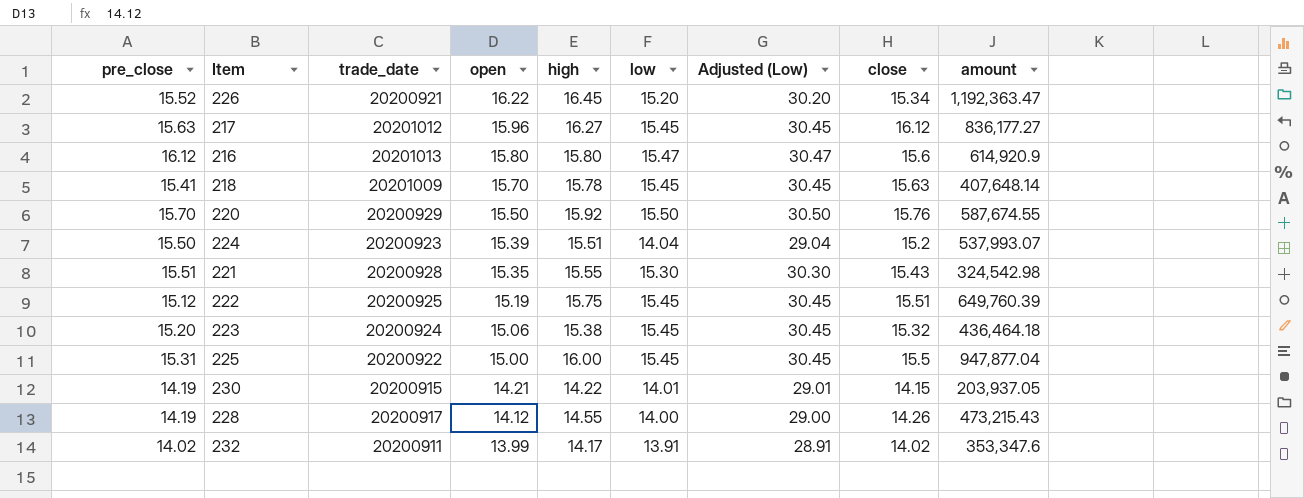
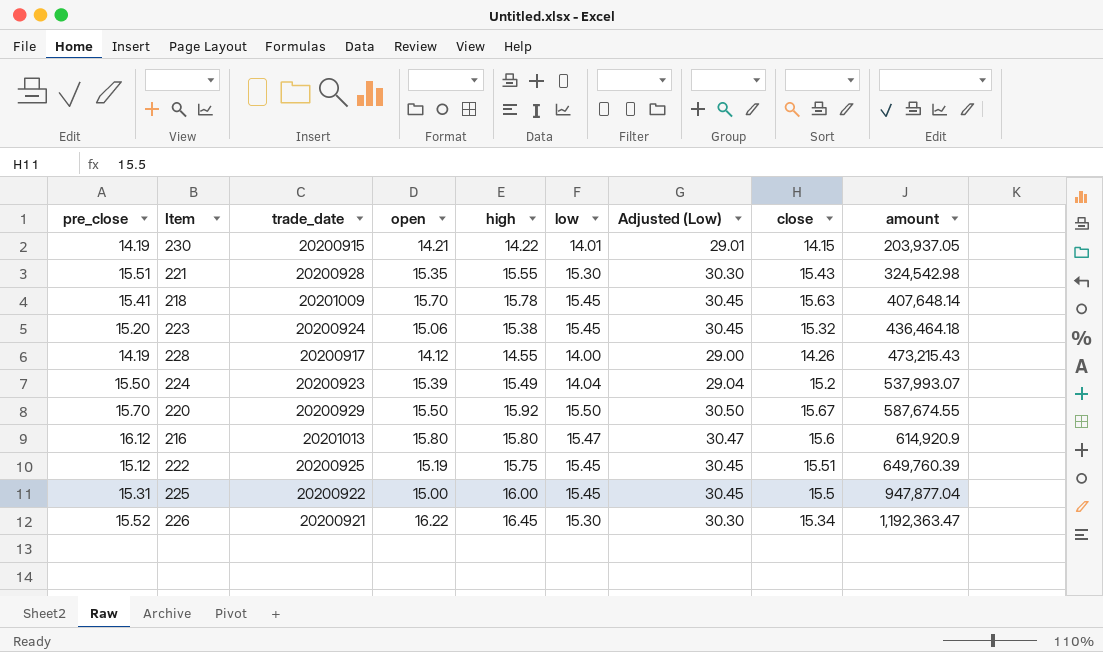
row order: open descending -> amount ascending
row 217: 15.63 | 20201012 | 15.96 | 16.27 | 15.45 | 30.45 | 16.12 | 836,177.27 -> none
row 232: 14.02 | 20200911 | 13.99 | 14.17 | 13.91 | 28.91 | 14.02 | 353,347.6 -> none
224 | high: 15.51 -> 15.49
220 | close: 15.76 -> 15.67
226 | low: 15.20 -> 15.30
226 | Adjusted (Low): 30.20 -> 30.30

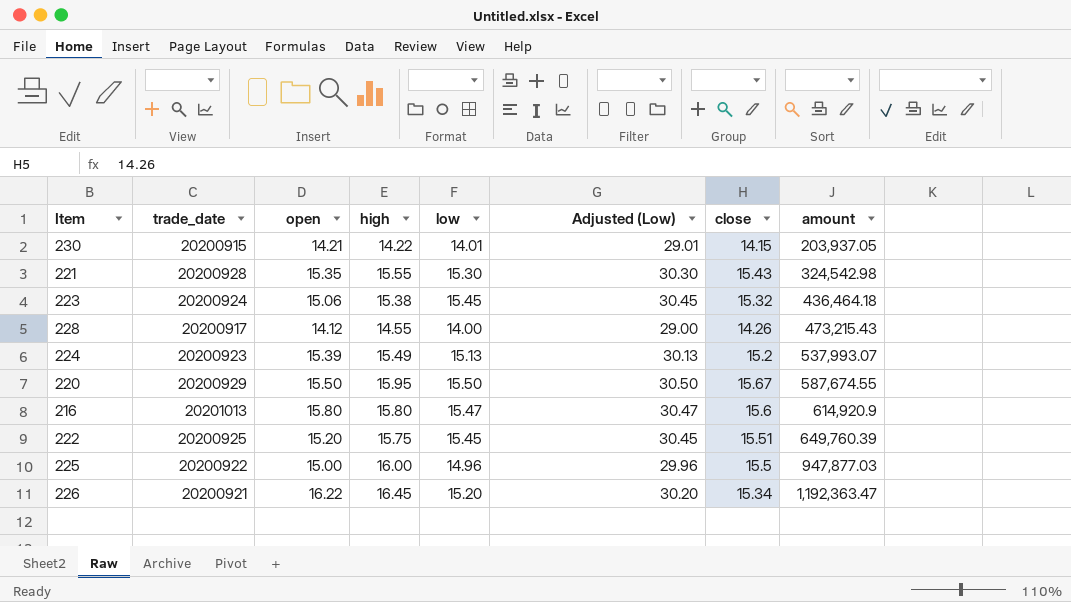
column pre_close | position: 1 -> none
row 218: 15.41 | 20201009 | 15.70 | 15.78 | 15.45 | 30.45 | 15.63 | 407,648.14 -> none
224 | low: 14.04 -> 15.13
224 | Adjusted (Low): 29.04 -> 30.13
220 | high: 15.92 -> 15.95
222 | open: 15.19 -> 15.20
225 | low: 15.45 -> 14.96
225 | Adjusted (Low): 30.45 -> 29.96
225 | amount: 947,877.04 -> 947,877.03
226 | low: 15.30 -> 15.20
226 | Adjusted (Low): 30.30 -> 30.20

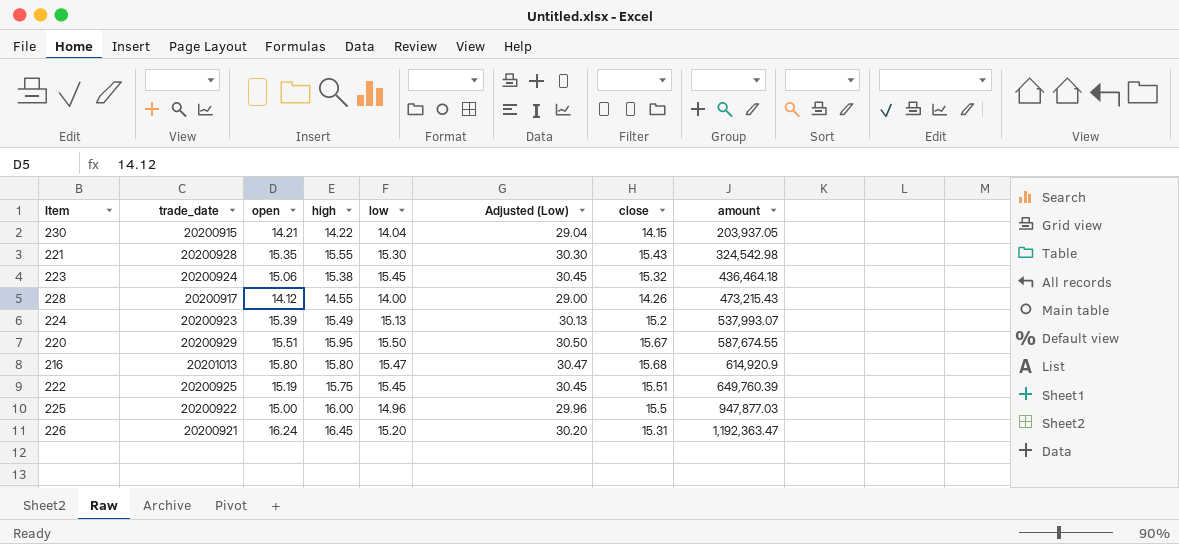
230 | low: 14.01 -> 14.04
230 | Adjusted (Low): 29.01 -> 29.04
220 | open: 15.50 -> 15.51
216 | close: 15.6 -> 15.68
222 | open: 15.20 -> 15.19
226 | open: 16.22 -> 16.24
226 | close: 15.34 -> 15.31

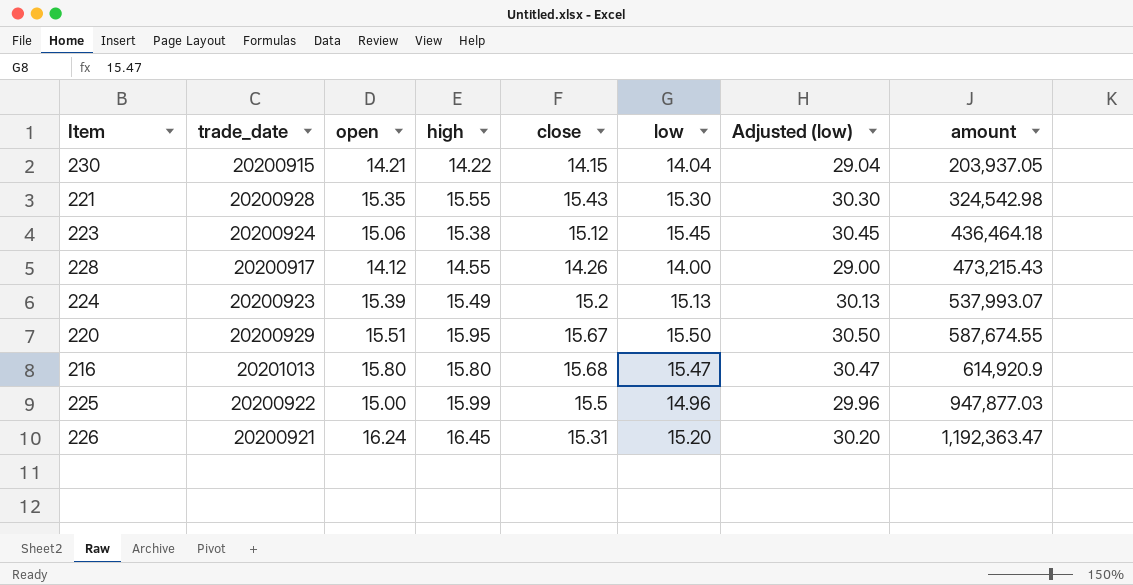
column close | position: 7 -> 5
column name: Adjusted (Low) -> Adjusted (low)
row 222: 20200925 | 15.19 | 15.75 | 15.45 | 30.45 | 15.51 | 649,760.39 -> none
223 | close: 15.32 -> 15.12
225 | high: 16.00 -> 15.99

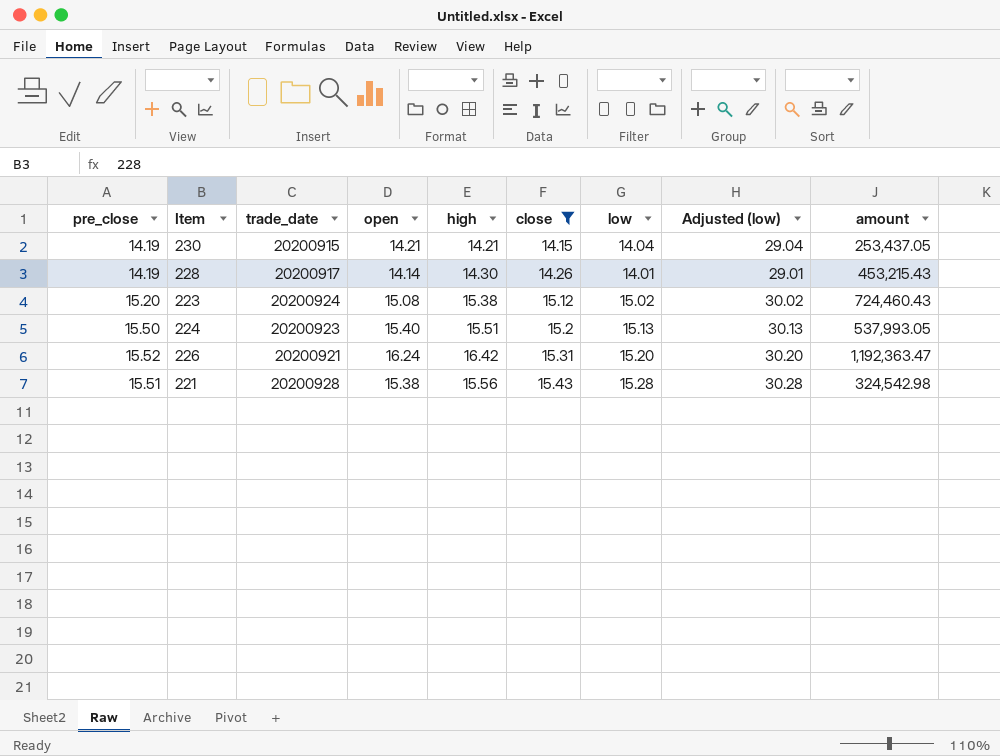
filter: none -> close <= 15.43
row order: amount ascending -> close ascending
column pre_close | position: none -> 1
230 | high: 14.22 -> 14.21
230 | amount: 203,937.05 -> 253,437.05
228 | open: 14.12 -> 14.14
228 | high: 14.55 -> 14.30
228 | low: 14.00 -> 14.01
228 | Adjusted (low): 29.00 -> 29.01
228 | amount: 473,215.43 -> 453,215.43
223 | open: 15.06 -> 15.08
223 | low: 15.45 -> 15.02
223 | Adjusted (low): 30.45 -> 30.02
223 | amount: 436,464.18 -> 724,460.43
224 | open: 15.39 -> 15.40
224 | high: 15.49 -> 15.51
224 | amount: 537,993.07 -> 537,993.05
226 | high: 16.45 -> 16.42
221 | open: 15.35 -> 15.38
221 | high: 15.55 -> 15.56
221 | low: 15.30 -> 15.28
221 | Adjusted (low): 30.30 -> 30.28

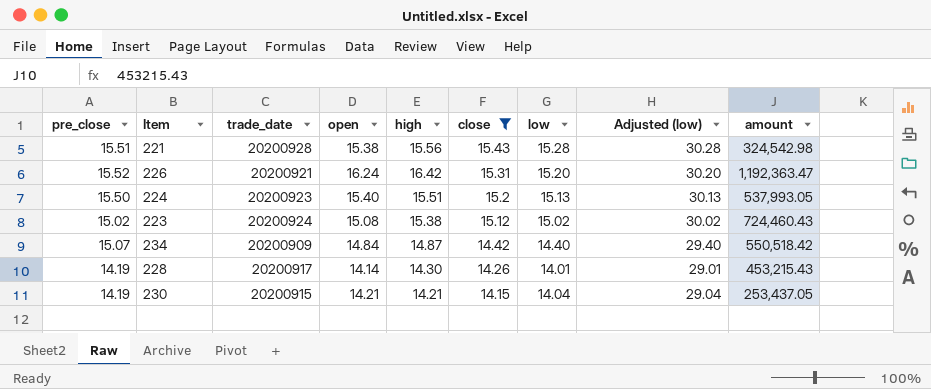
row order: close ascending -> close descending
223 | pre_close: 15.20 -> 15.02
row 234: none -> 15.07 | 20200909 | 14.84 | 14.87 | 14.42 | 14.40 | 29.40 | 550,518.42

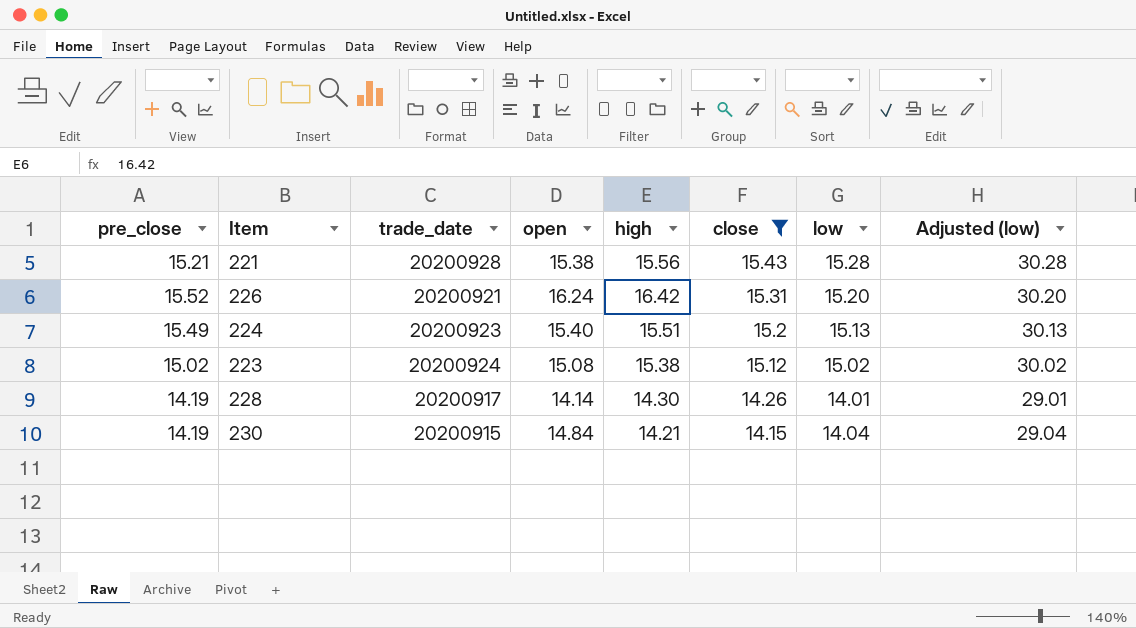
column amount | position: 9 -> none
row 234: 15.07 | 20200909 | 14.84 | 14.87 | 14.42 | 14.40 | 29.40 | 550,518.42 -> none
221 | pre_close: 15.51 -> 15.21
224 | pre_close: 15.50 -> 15.49
230 | open: 14.21 -> 14.84

